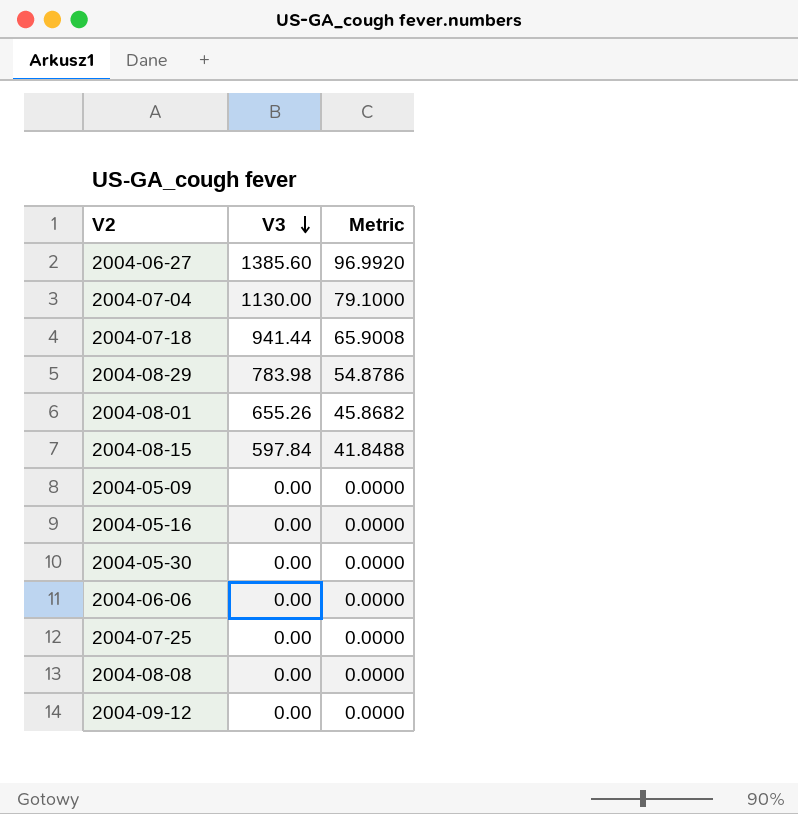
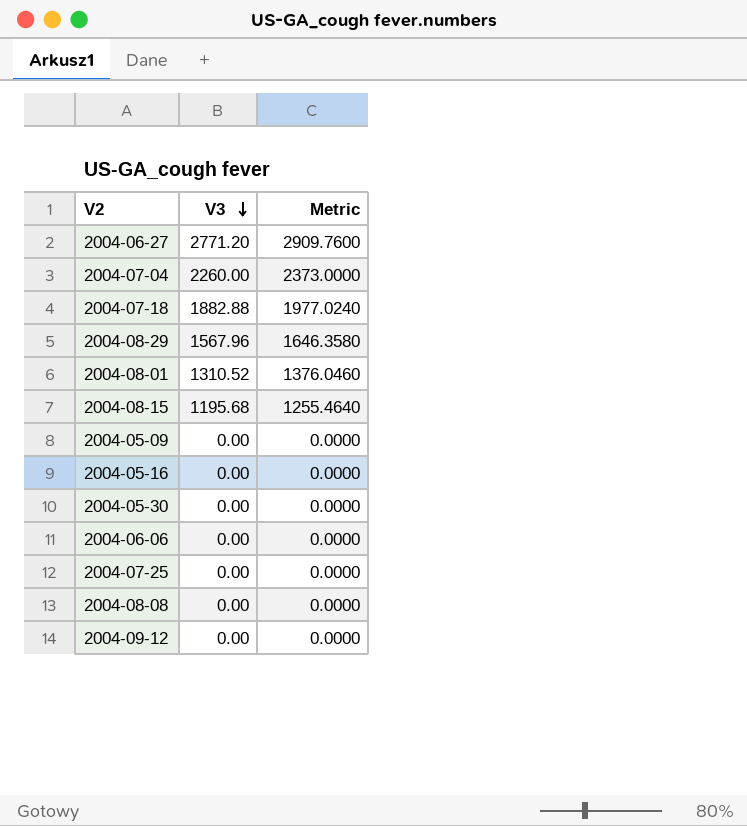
column Metric | formula: [V3] * 0.07 -> [V3] * 1.05
2004-06-27 | V3: 1385.60 -> 2771.20
2004-07-04 | V3: 1130.00 -> 2260.00
2004-07-18 | V3: 941.44 -> 1882.88
2004-08-29 | V3: 783.98 -> 1567.96
2004-08-01 | V3: 655.26 -> 1310.52
2004-08-15 | V3: 597.84 -> 1195.68

